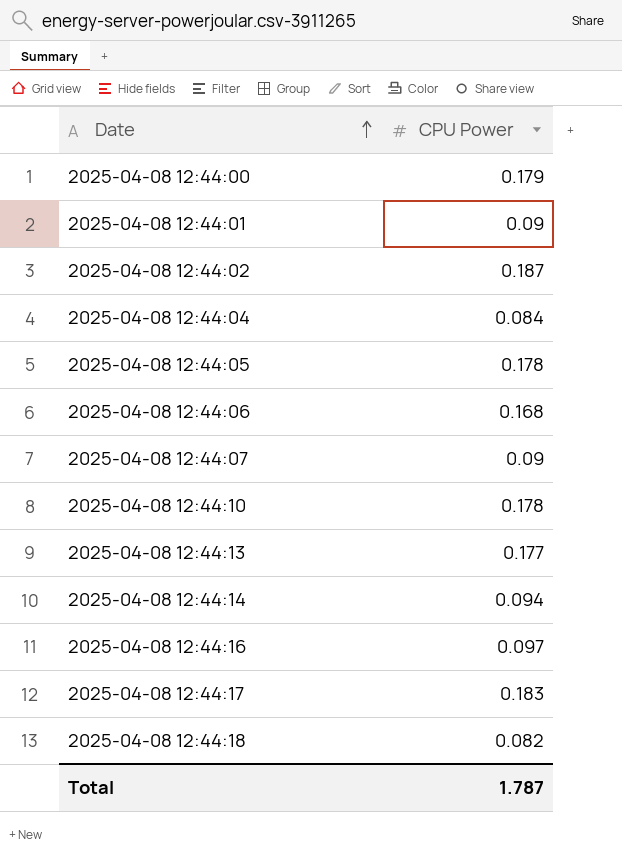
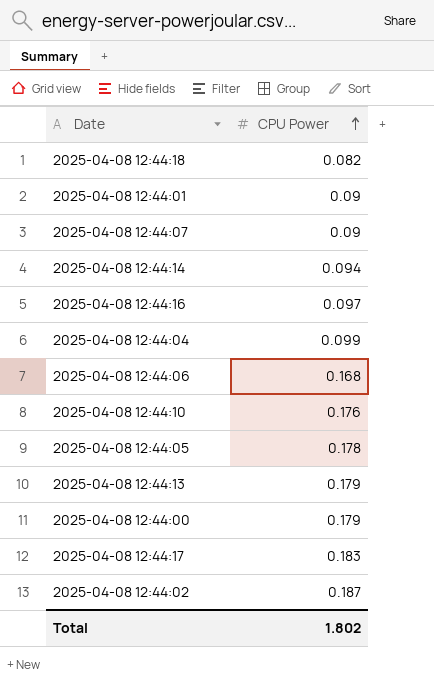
row order: Date ascending -> CPU Power ascending
2025-04-08 12:44:04 | CPU Power: 0.084 -> 0.099
2025-04-08 12:44:10 | CPU Power: 0.178 -> 0.176
2025-04-08 12:44:13 | CPU Power: 0.177 -> 0.179
Total | CPU Power: 1.787 -> 1.802

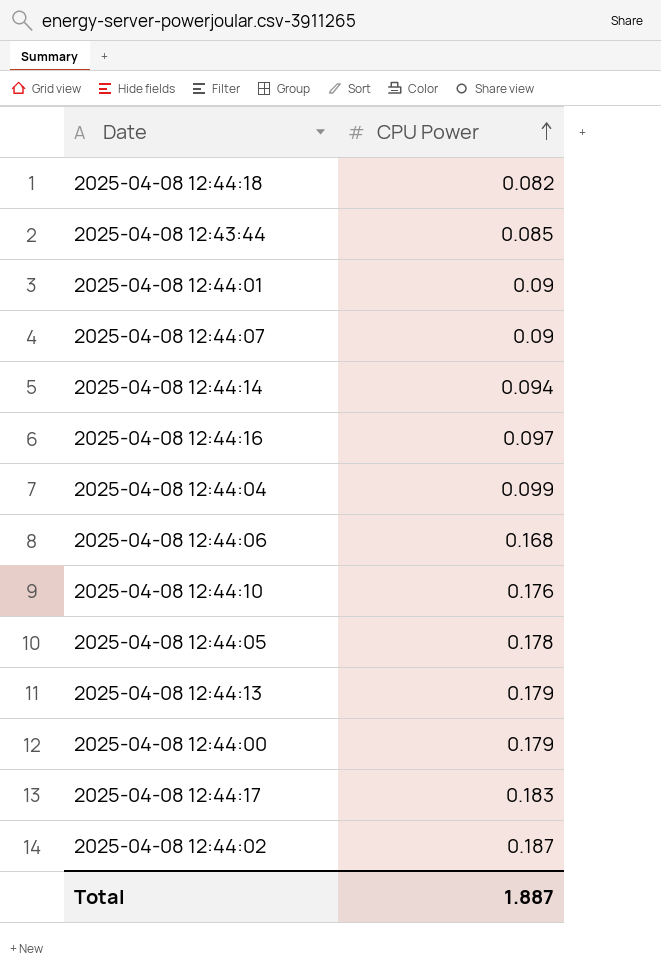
row 2025-04-08 12:43:44: none -> 0.085
Total | CPU Power: 1.802 -> 1.887

